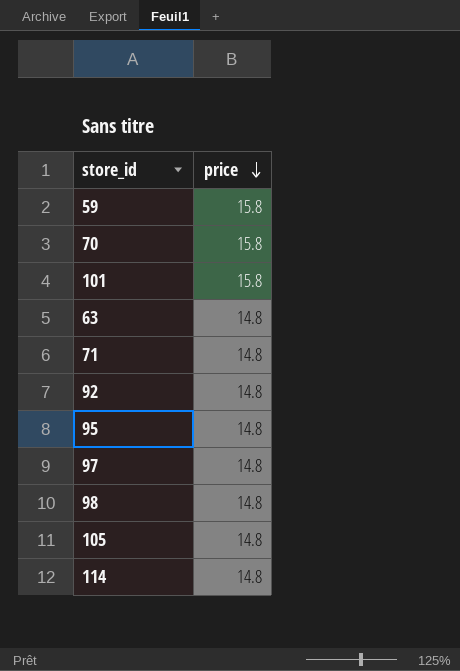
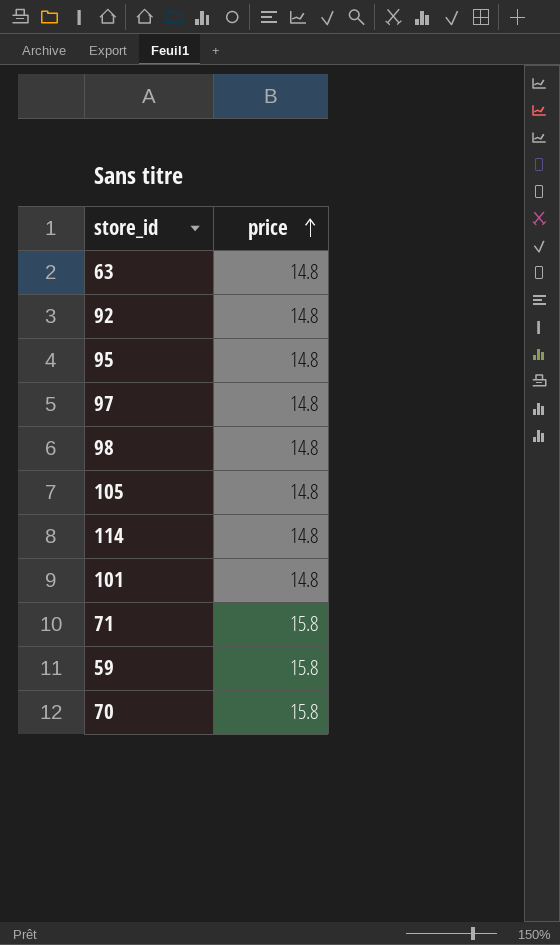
row order: price descending -> price ascending
101 | price: 15.8 -> 14.8
71 | price: 14.8 -> 15.8

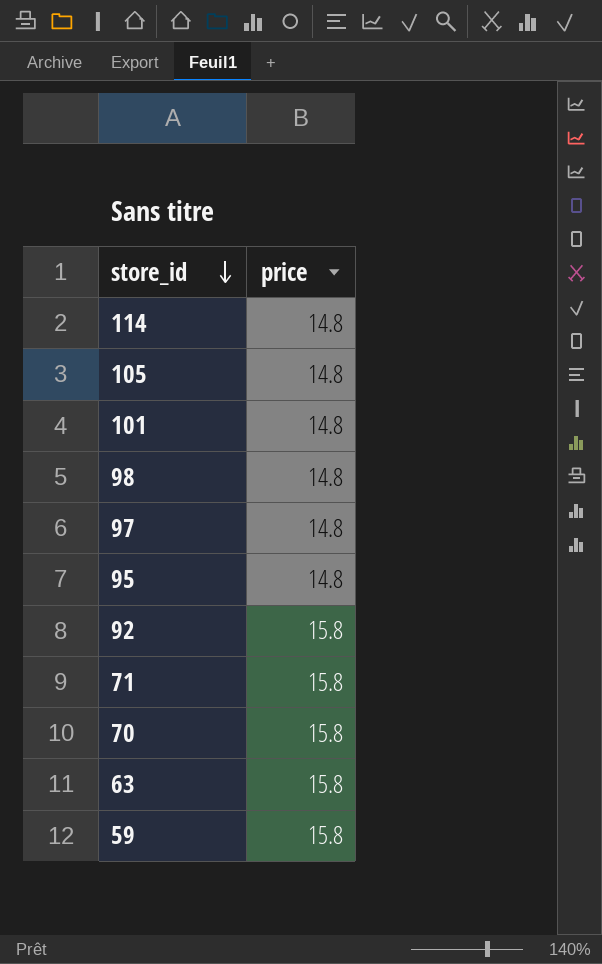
row order: price ascending -> store_id descending
92 | price: 14.8 -> 15.8
63 | price: 14.8 -> 15.8

